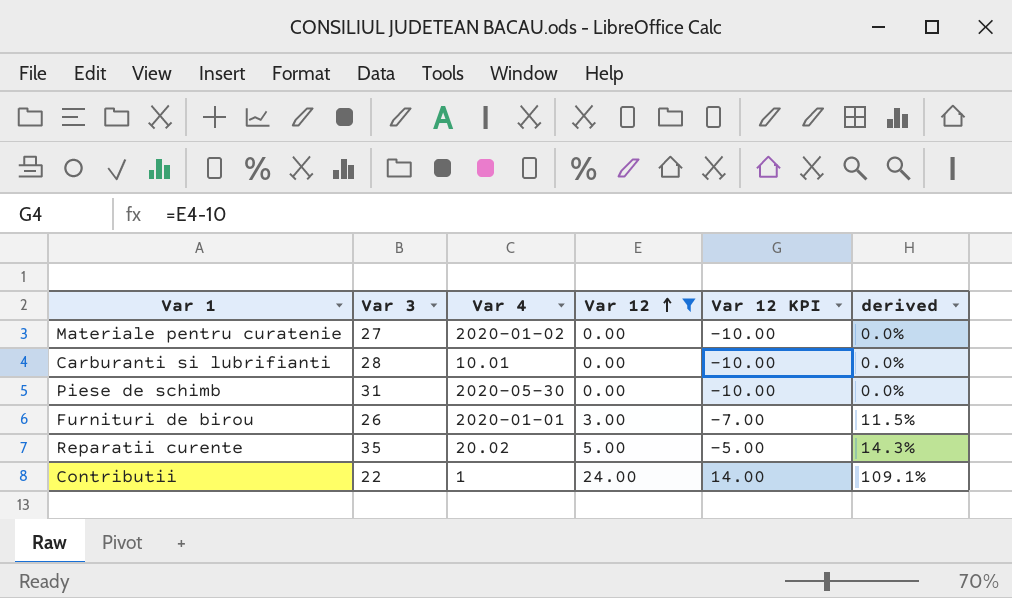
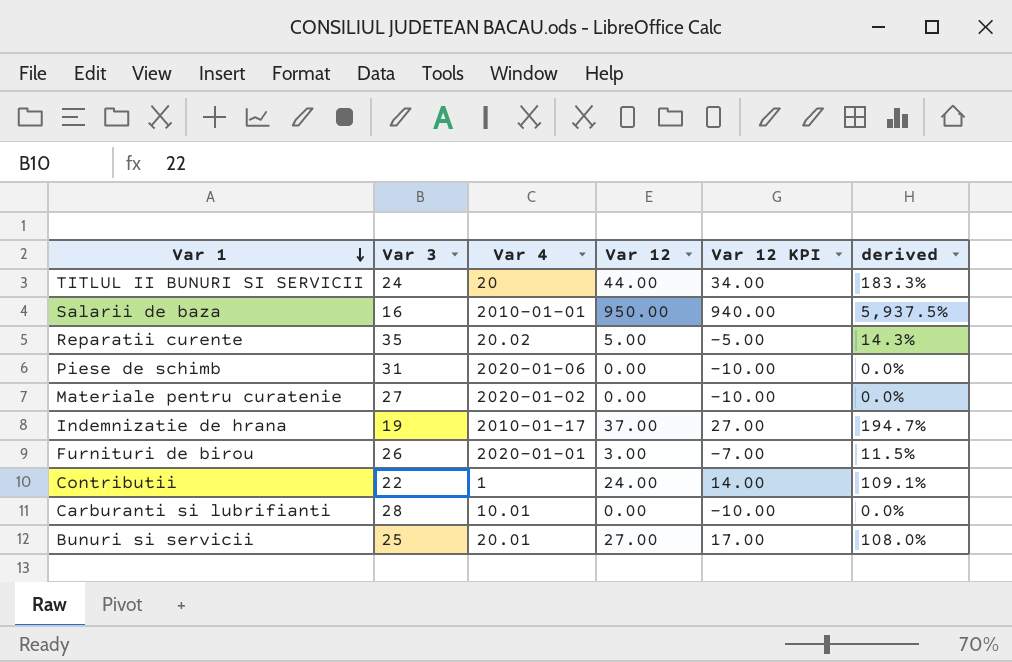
filter: Var 12 <= 24.00 -> none
row order: Var 12 ascending -> Var 1 descending
Piese de schimb | Var 4: 2020-05-30 -> 2020-01-06

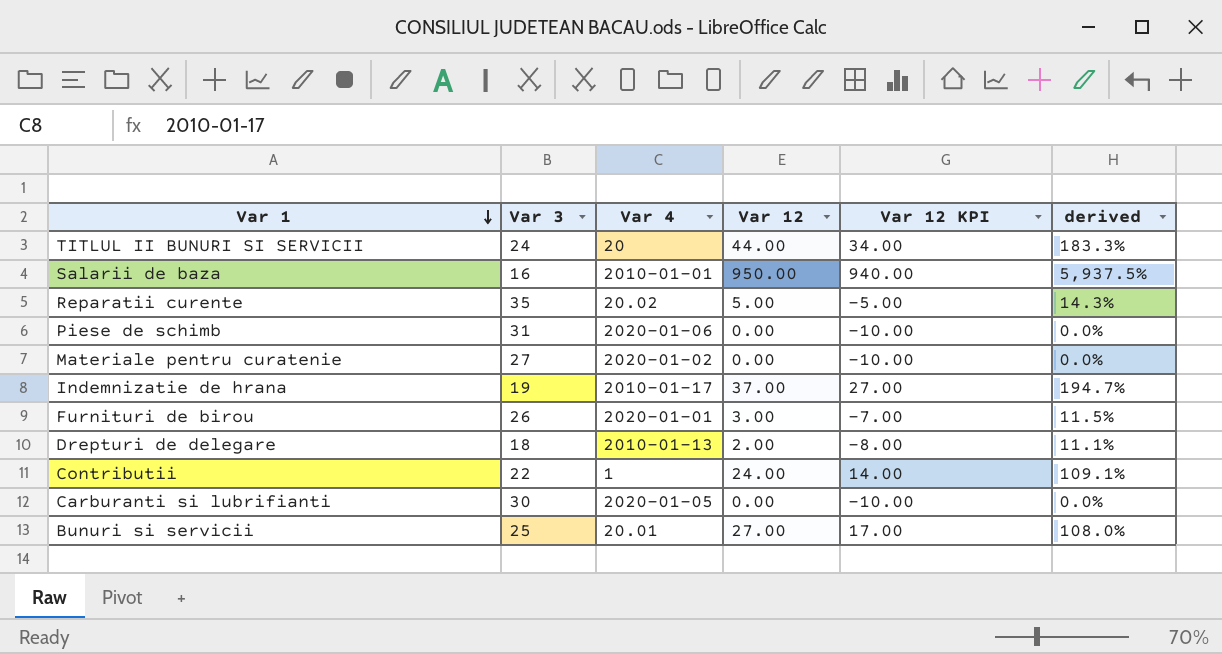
row Drepturi de delegare: none -> 18 | 2010-01-13 | 2.00 | -8.00 | 11.1%
Carburanti si lubrifianti | Var 3: 28 -> 30
Carburanti si lubrifianti | Var 4: 10.01 -> 2020-01-05

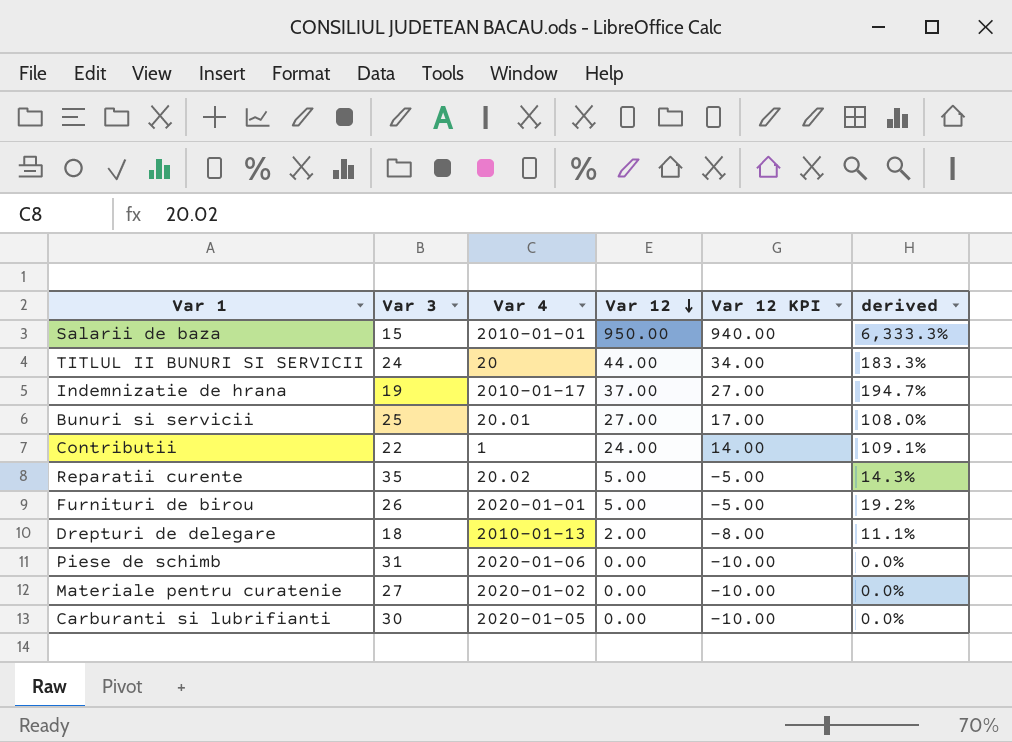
row order: Var 1 descending -> Var 12 descending
Salarii de baza | Var 3: 16 -> 15
Salarii de baza | derived: 5,937.5% -> 6,333.3%
Furnituri de birou | Var 12: 3.00 -> 5.00
Furnituri de birou | Var 12 KPI: -7.00 -> -5.00
Furnituri de birou | derived: 11.5% -> 19.2%

